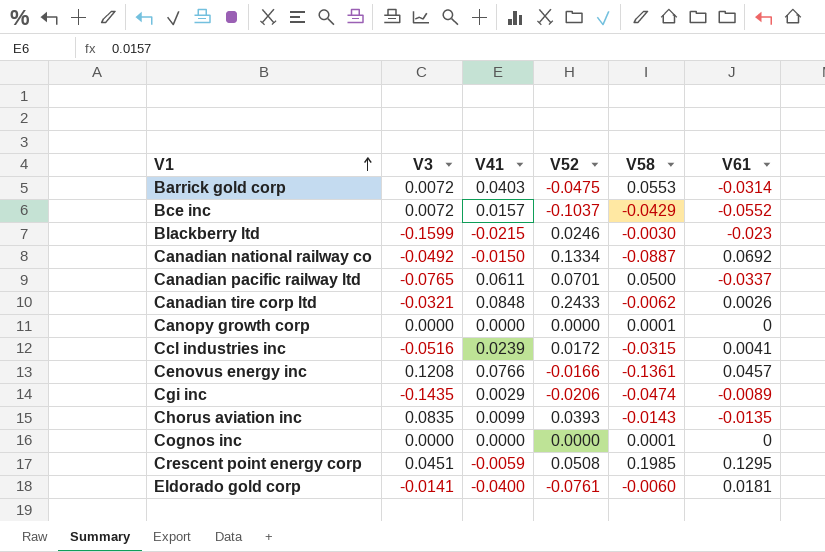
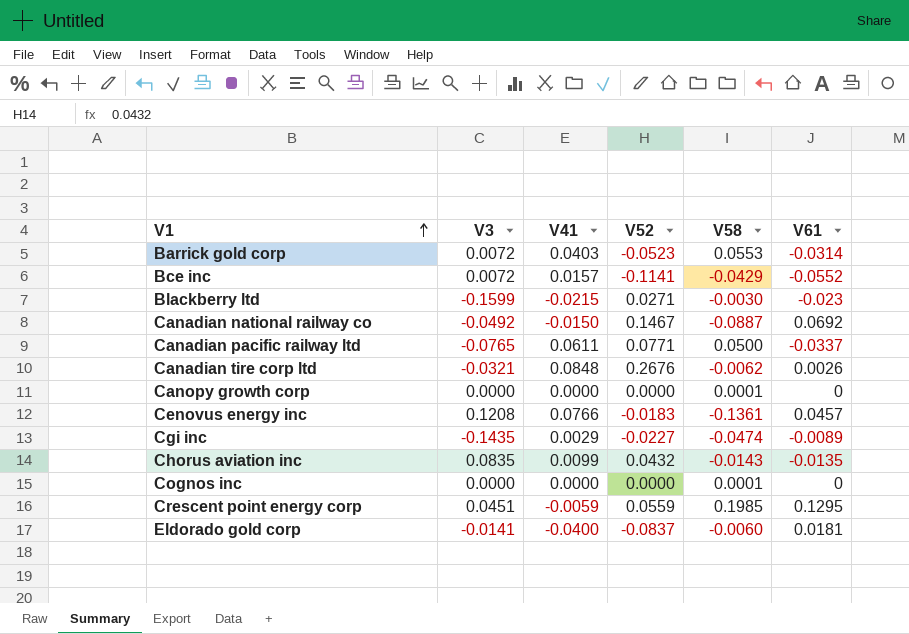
row Ccl industries inc: -0.0516 | 0.0239 | 0.0172 | -0.0315 | 0.0041 -> none
Barrick gold corp | V52: -0.0475 -> -0.0523
Bce inc | V52: -0.1037 -> -0.1141
Blackberry ltd | V52: 0.0246 -> 0.0271
Canadian national railway co | V52: 0.1334 -> 0.1467
Canadian pacific railway ltd | V52: 0.0701 -> 0.0771
Canadian tire corp ltd | V52: 0.2433 -> 0.2676
Cenovus energy inc | V52: -0.0166 -> -0.0183
Cgi inc | V52: -0.0206 -> -0.0227
Chorus aviation inc | V52: 0.0393 -> 0.0432
Crescent point energy corp | V52: 0.0508 -> 0.0559
Eldorado gold corp | V52: -0.0761 -> -0.0837

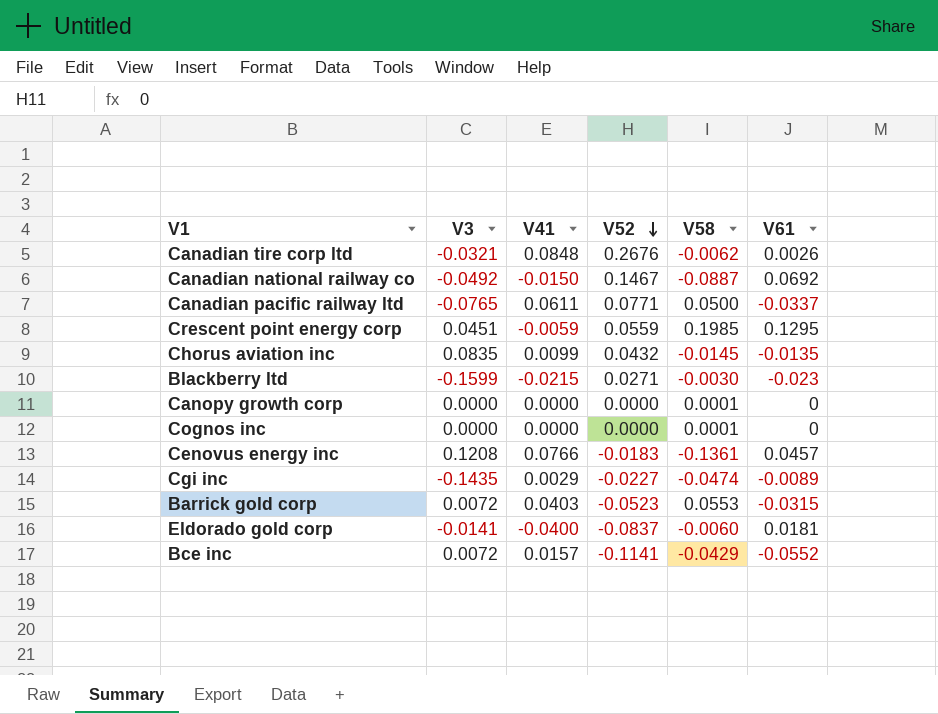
row order: V1 ascending -> V52 descending
Chorus aviation inc | V58: -0.0143 -> -0.0145
Barrick gold corp | V61: -0.0314 -> -0.0315

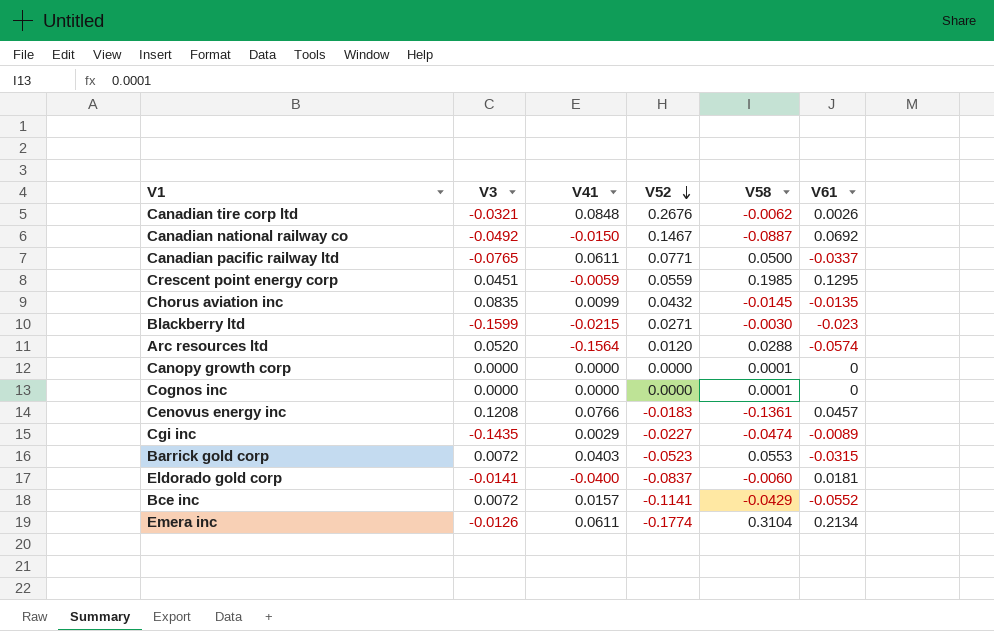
row Arc resources ltd: none -> 0.0520 | -0.1564 | 0.0120 | 0.0288 | -0.0574
row Emera inc: none -> -0.0126 | 0.0611 | -0.1774 | 0.3104 | 0.2134

